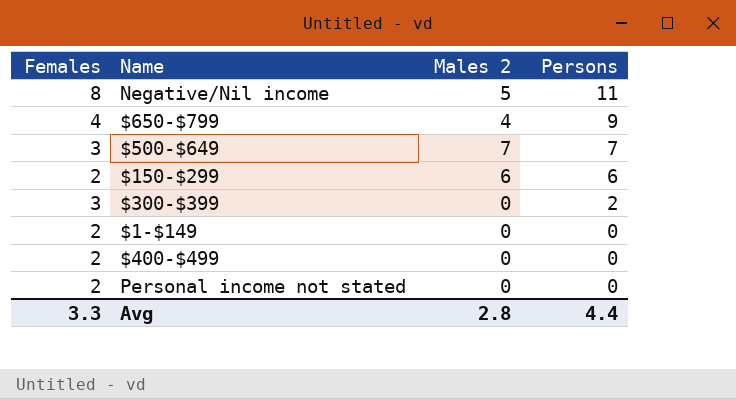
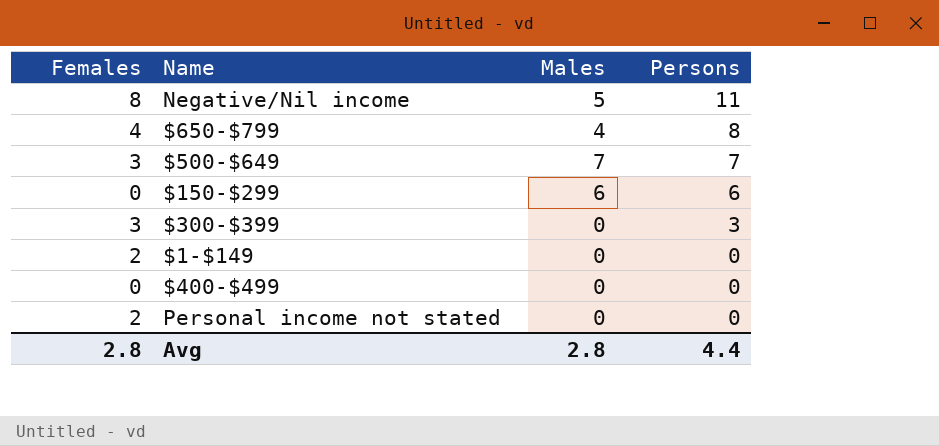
column name: Males 2 -> Males
$650-$799 | Persons: 9 -> 8
$150-$299 | Females: 2 -> 0
$300-$399 | Persons: 2 -> 3
$400-$499 | Females: 2 -> 0
Avg | Females: 3.3 -> 2.8

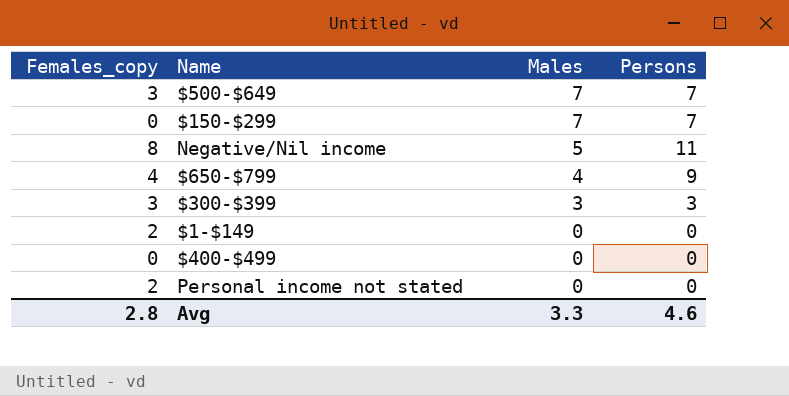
row order: Persons descending -> Males descending
column name: Females -> Females_copy
$150-$299 | Males: 6 -> 7
$150-$299 | Persons: 6 -> 7
$650-$799 | Persons: 8 -> 9
$300-$399 | Males: 0 -> 3
Avg | Males: 2.8 -> 3.3
Avg | Persons: 4.4 -> 4.6

